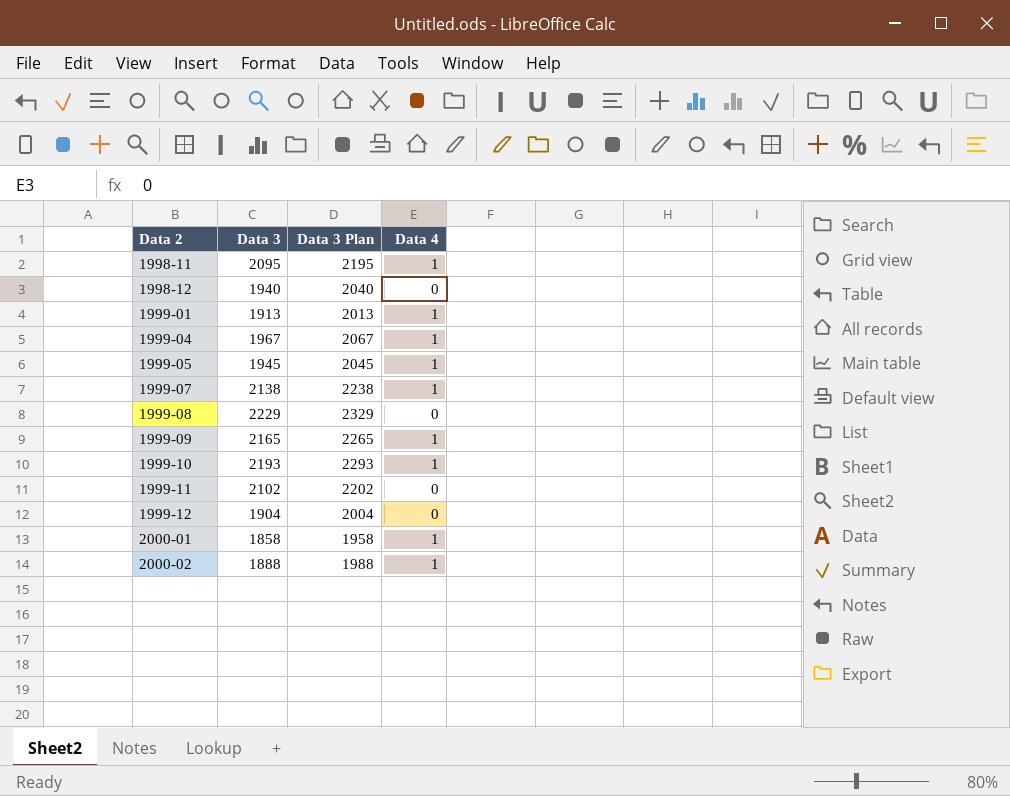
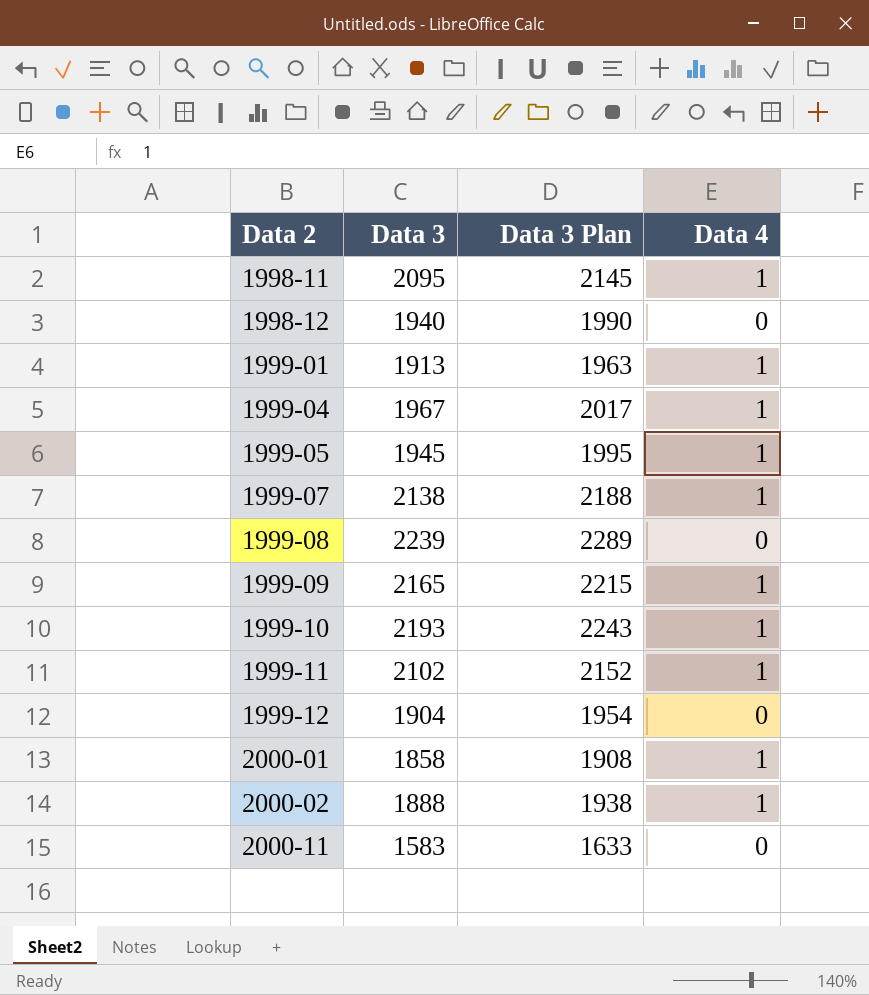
column Data 3 Plan | formula: [Data 3] + 100 -> [Data 3] + 50
1999-08 | Data 3: 2229 -> 2239
1999-11 | Data 4: 0 -> 1
row 2000-11: none -> 1583 | 1633 | 0

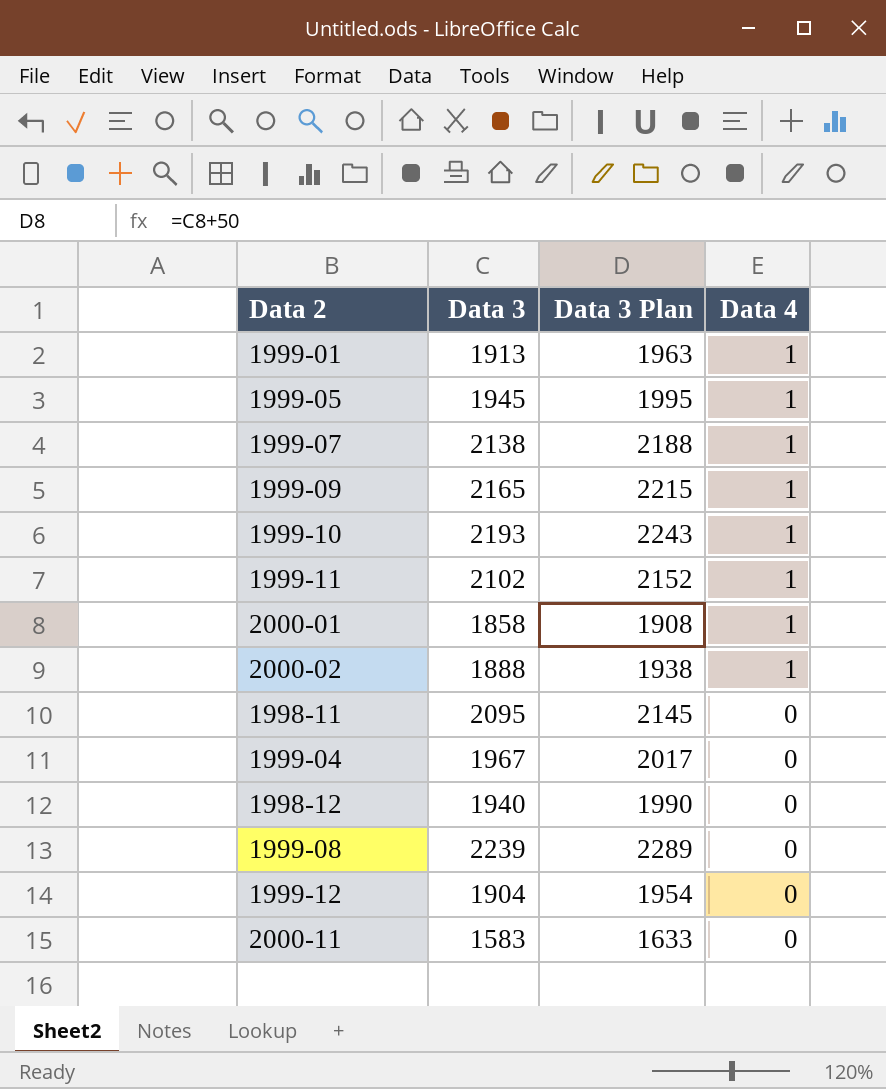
row order: Data 2 ascending -> Data 4 descending
1998-11 | Data 4: 1 -> 0
1999-04 | Data 4: 1 -> 0

